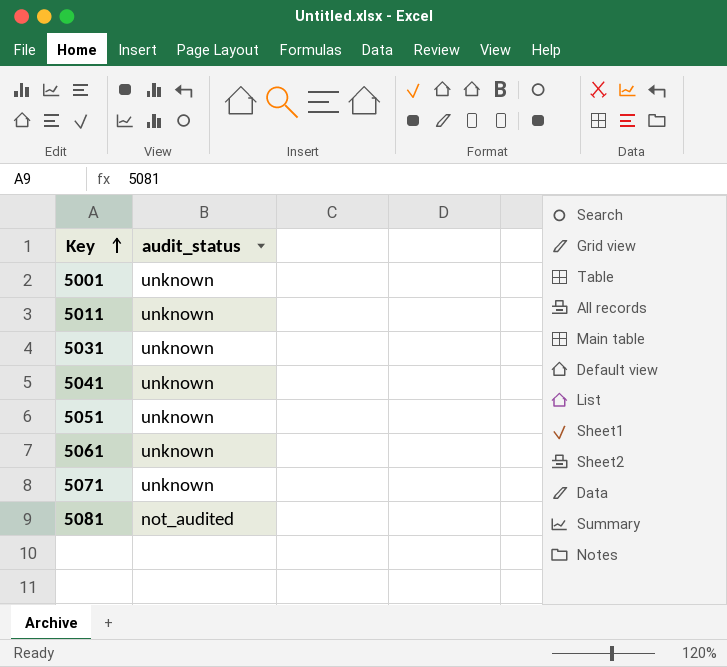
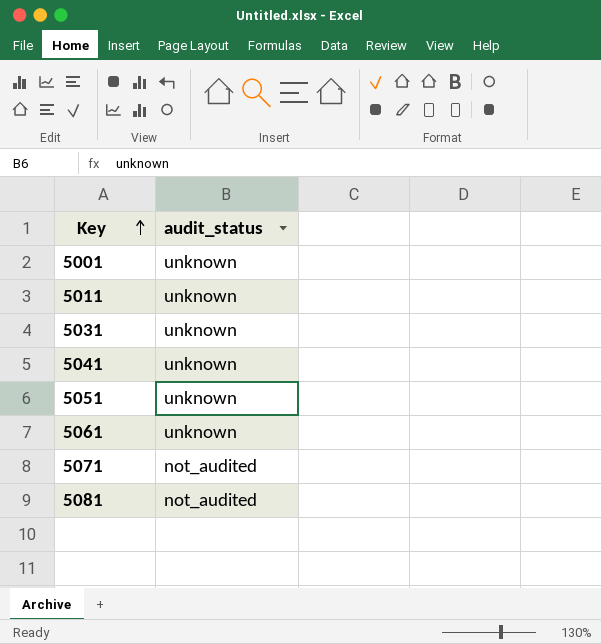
5071 | audit_status: unknown -> not_audited

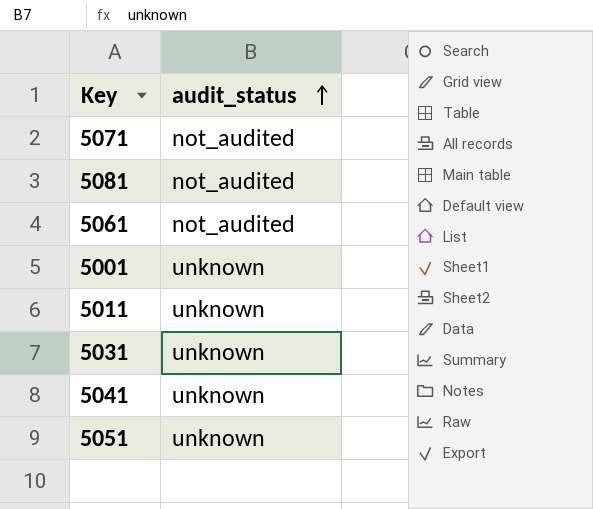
row order: Key ascending -> audit_status ascending
5061 | audit_status: unknown -> not_audited

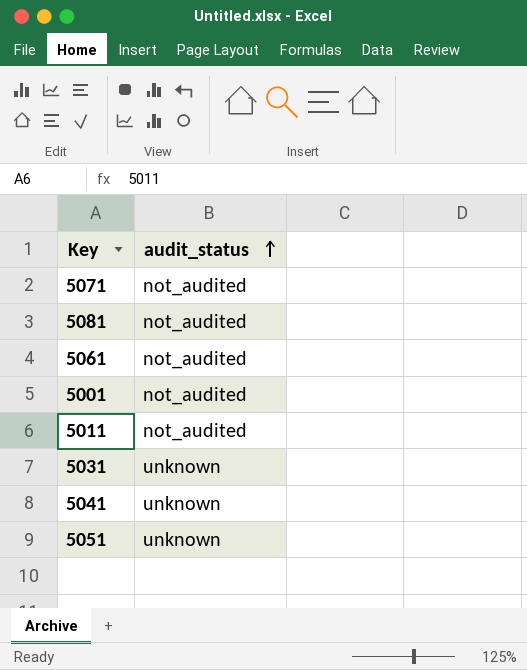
5001 | audit_status: unknown -> not_audited
5011 | audit_status: unknown -> not_audited

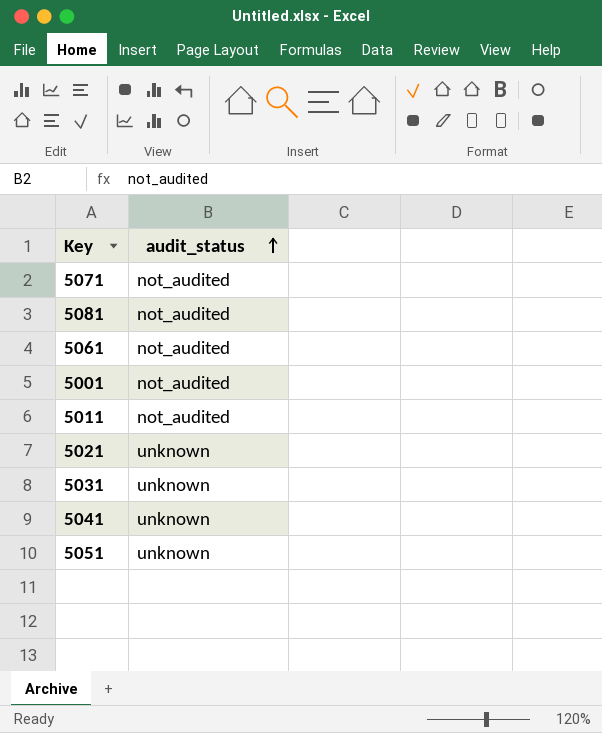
row 5021: none -> unknown

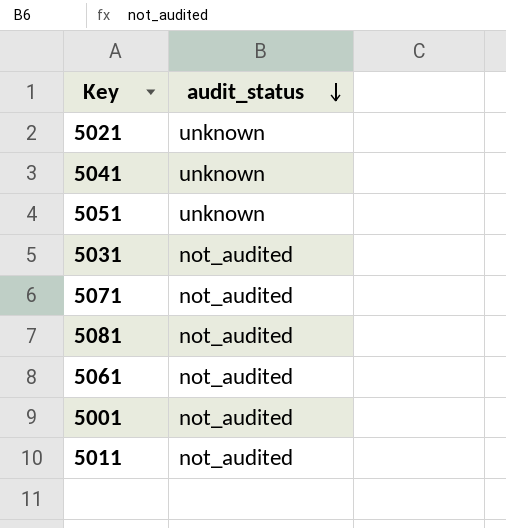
row order: audit_status ascending -> audit_status descending
5031 | audit_status: unknown -> not_audited

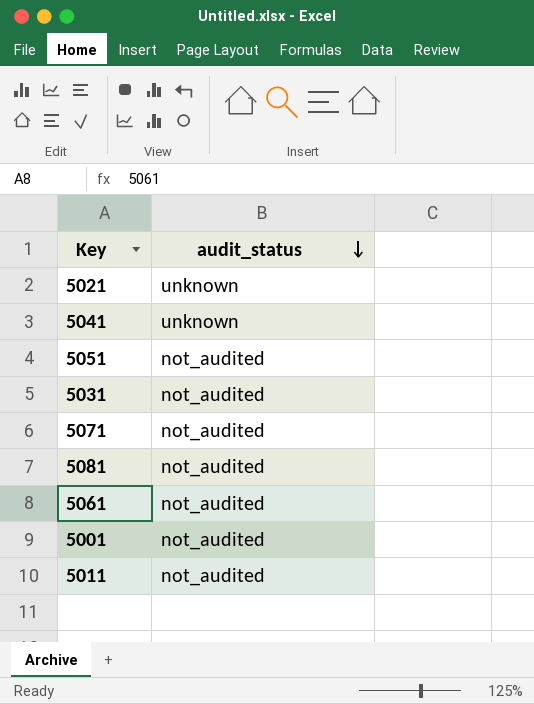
5051 | audit_status: unknown -> not_audited

